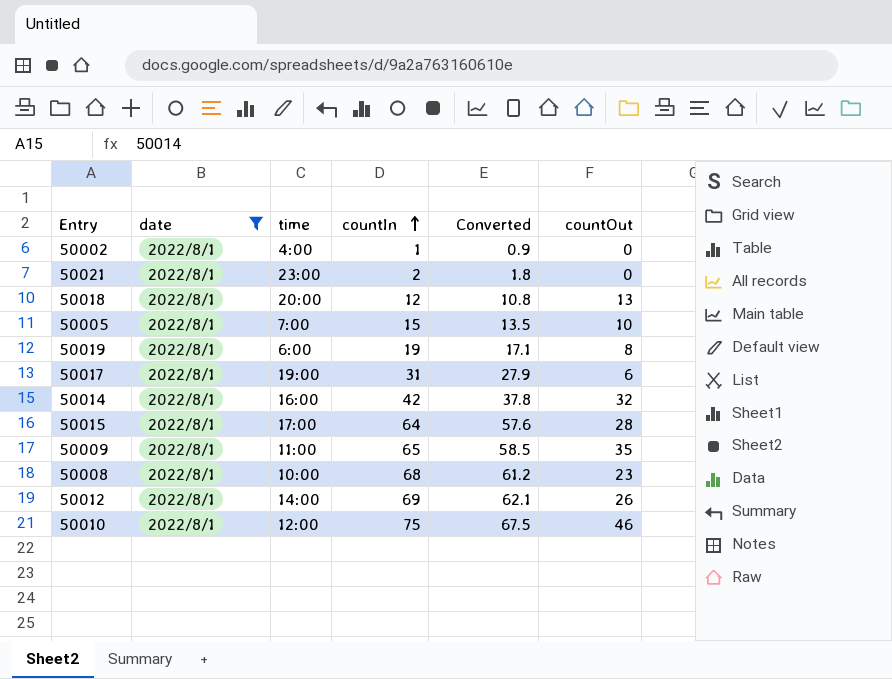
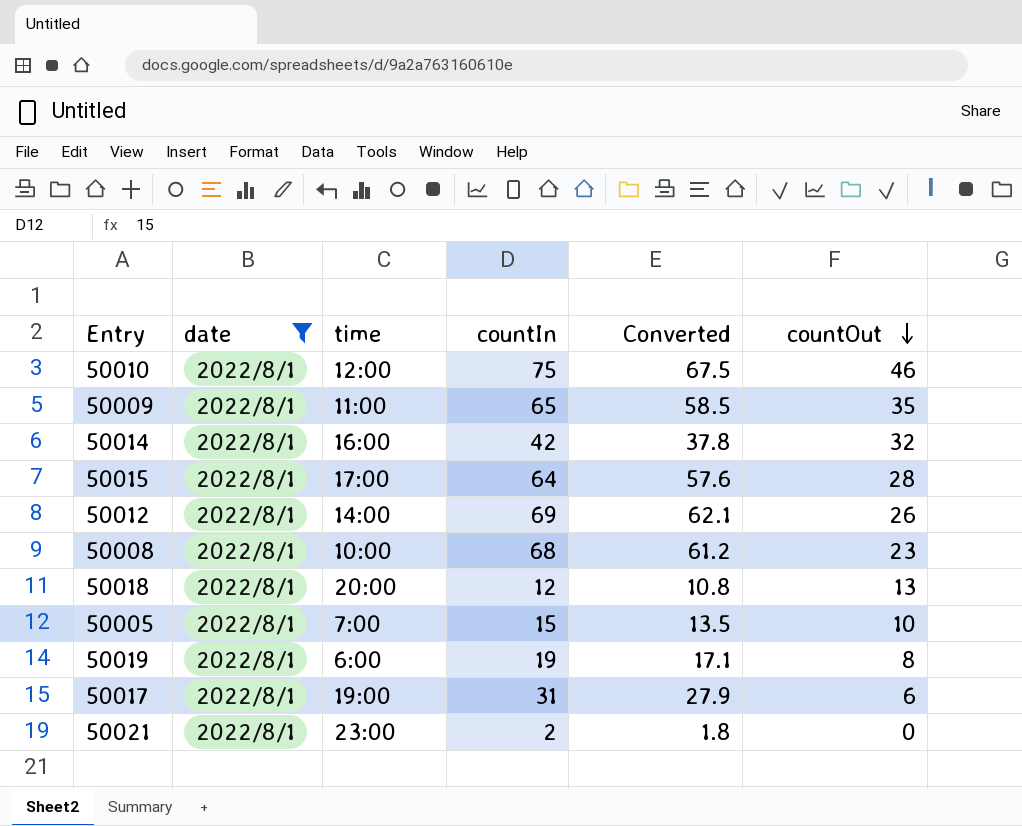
row order: countIn ascending -> countOut descending
row 50002: 2022/8/1 | 4:00 | 1 | 0.9 | 0 -> none

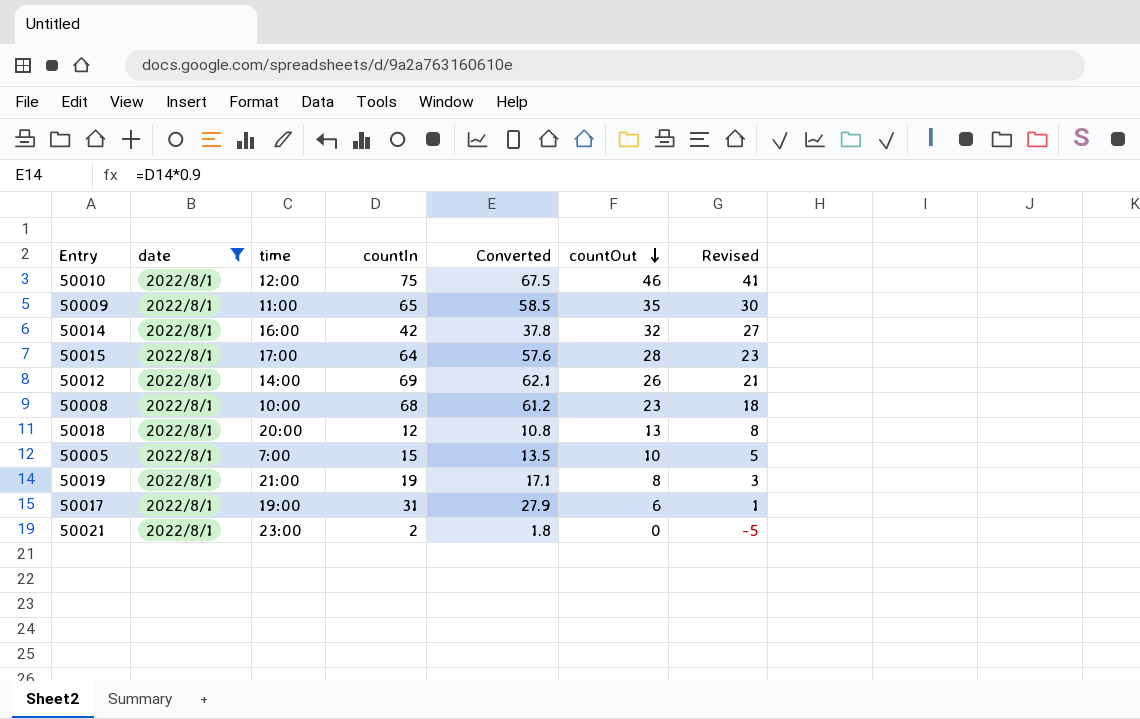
column Revised | formula: none -> [countOut] - 5
50019 | time: 6:00 -> 21:00

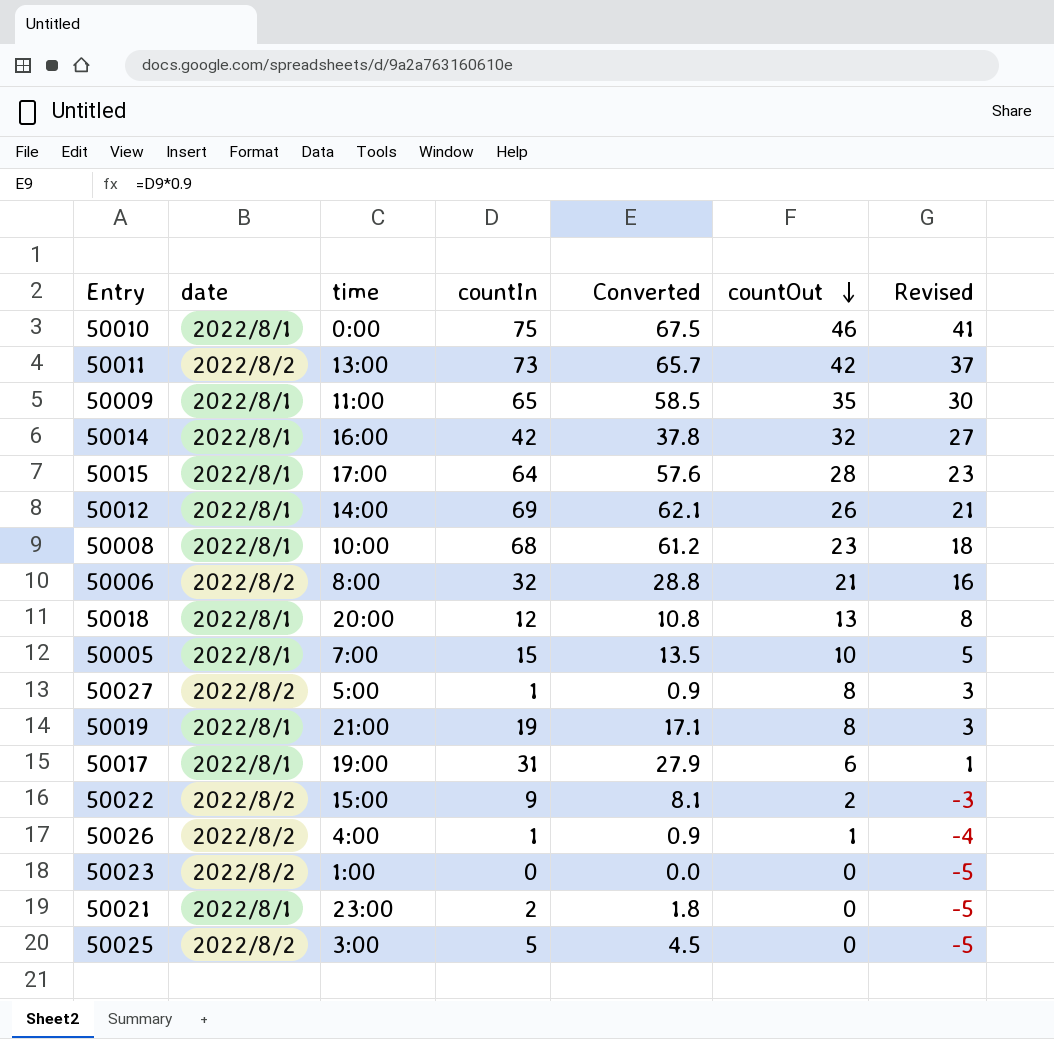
filter: date = 2022/8/1 -> none
50010 | time: 12:00 -> 0:00

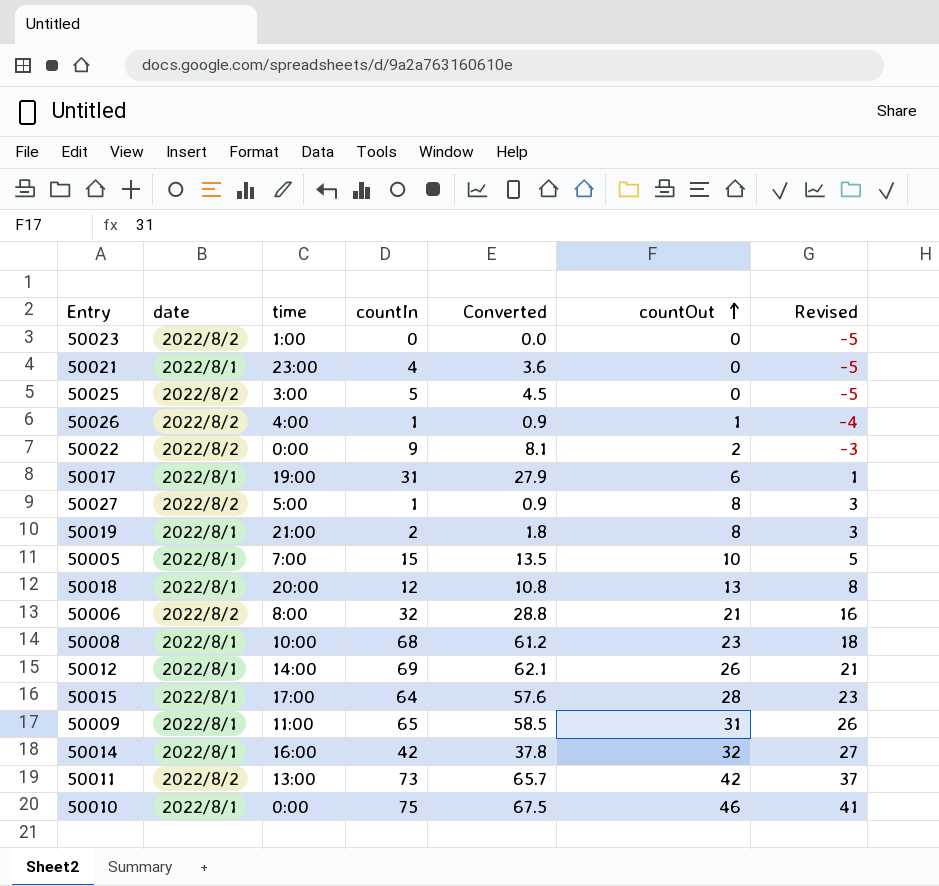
row order: countOut descending -> countOut ascending
50021 | countIn: 2 -> 4
50021 | Converted: 1.8 -> 3.6
50022 | time: 15:00 -> 0:00
50019 | countIn: 19 -> 2
50019 | Converted: 17.1 -> 1.8
50009 | countOut: 35 -> 31
50009 | Revised: 30 -> 26

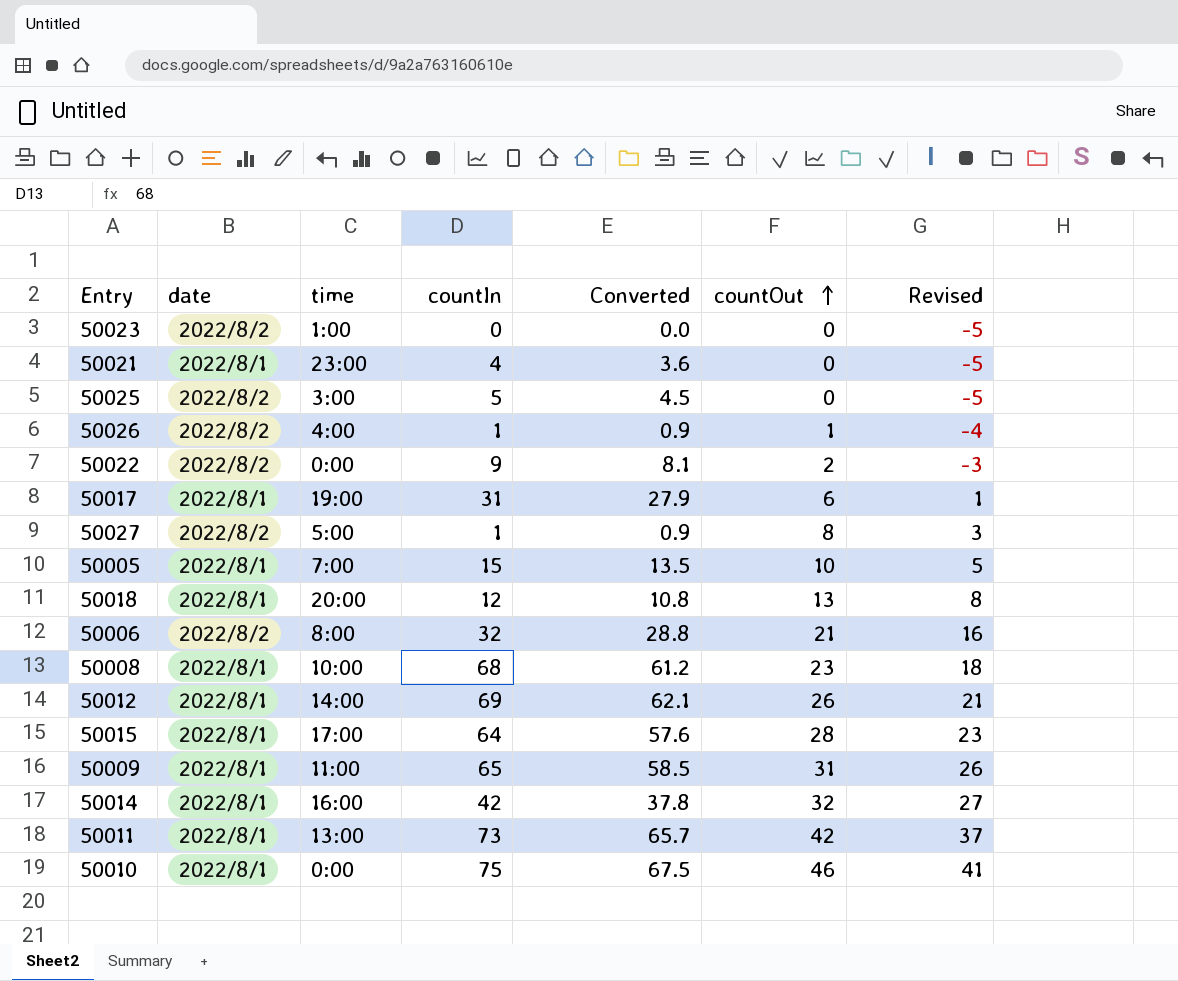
row 50019: 2022/8/1 | 21:00 | 2 | 1.8 | 8 | 3 -> none
50011 | date: 2022/8/2 -> 2022/8/1

